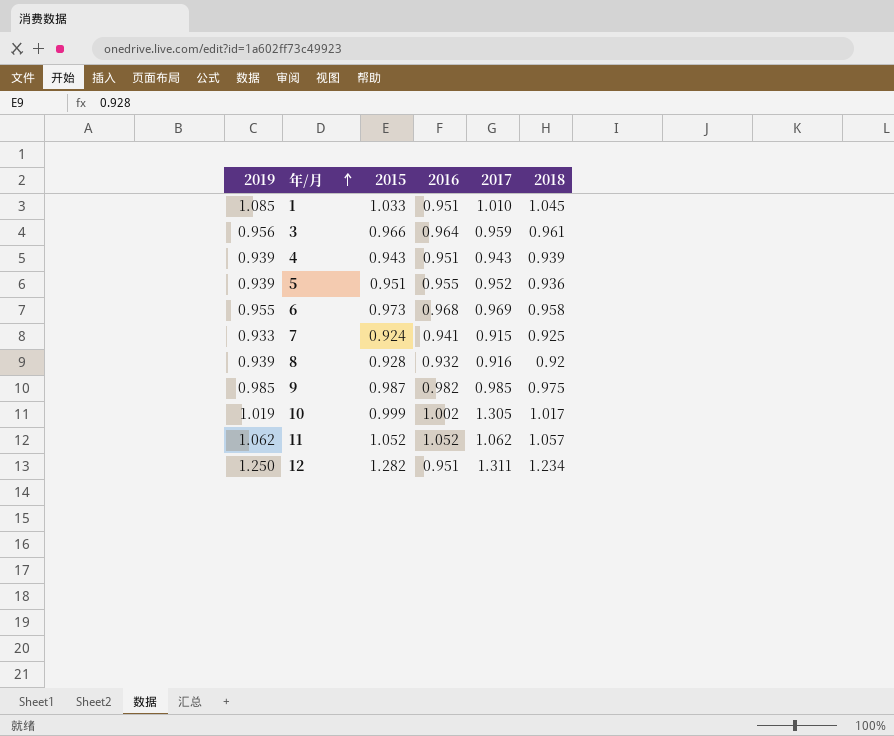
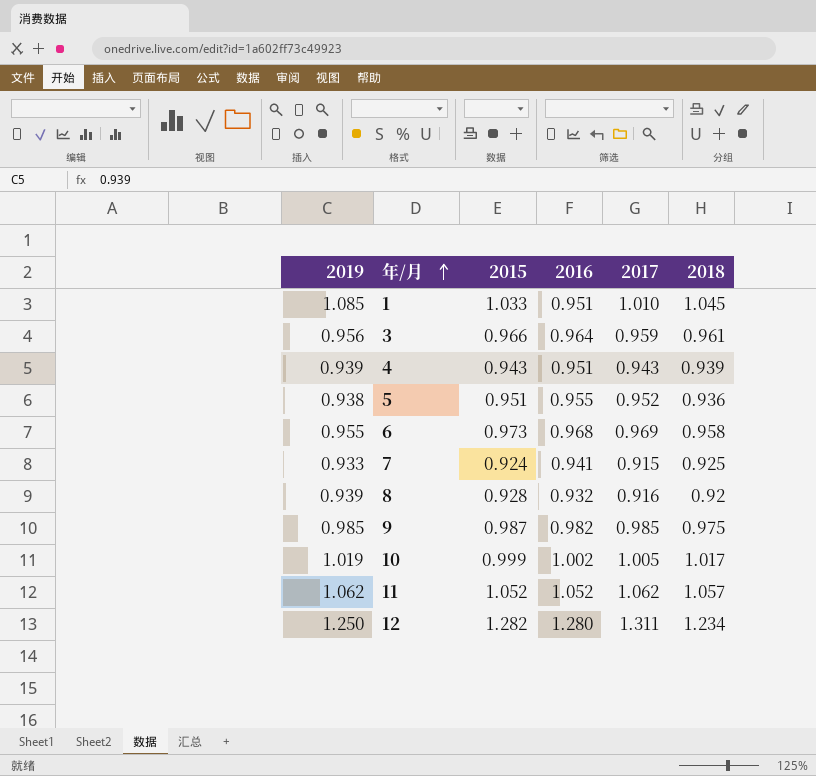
5 | 2019: 0.939 -> 0.938
10 | 2017: 1.305 -> 1.005
12 | 2016: 0.951 -> 1.280

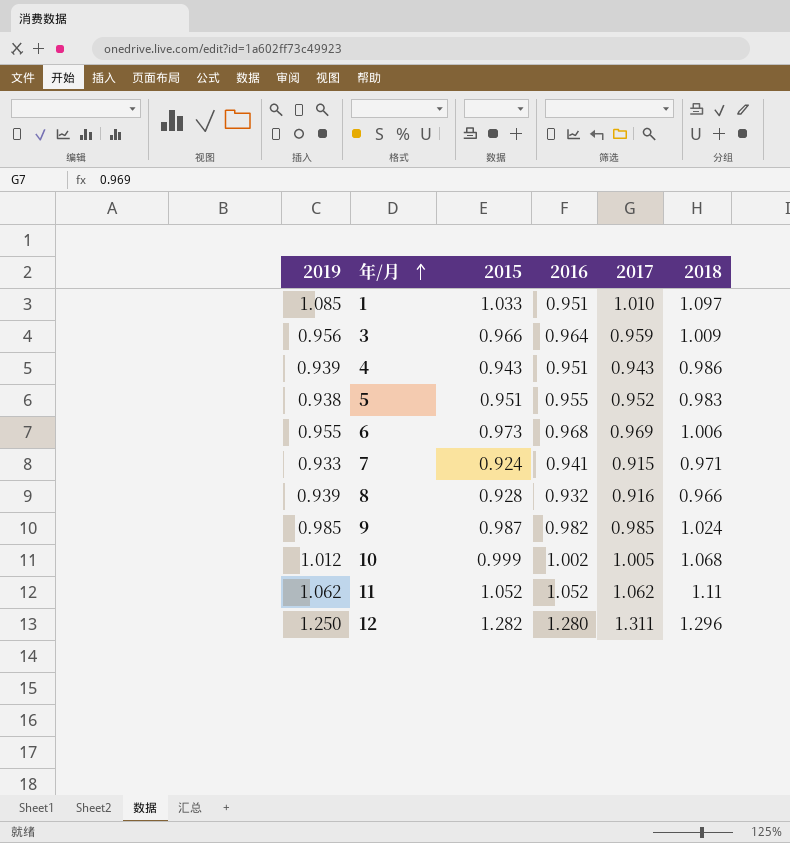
1 | 2018: 1.045 -> 1.097
3 | 2018: 0.961 -> 1.009
4 | 2018: 0.939 -> 0.986
5 | 2018: 0.936 -> 0.983
6 | 2018: 0.958 -> 1.006
7 | 2018: 0.925 -> 0.971
8 | 2018: 0.92 -> 0.966
9 | 2018: 0.975 -> 1.024
10 | 2019: 1.019 -> 1.012
10 | 2018: 1.017 -> 1.068
11 | 2018: 1.057 -> 1.11
12 | 2018: 1.234 -> 1.296

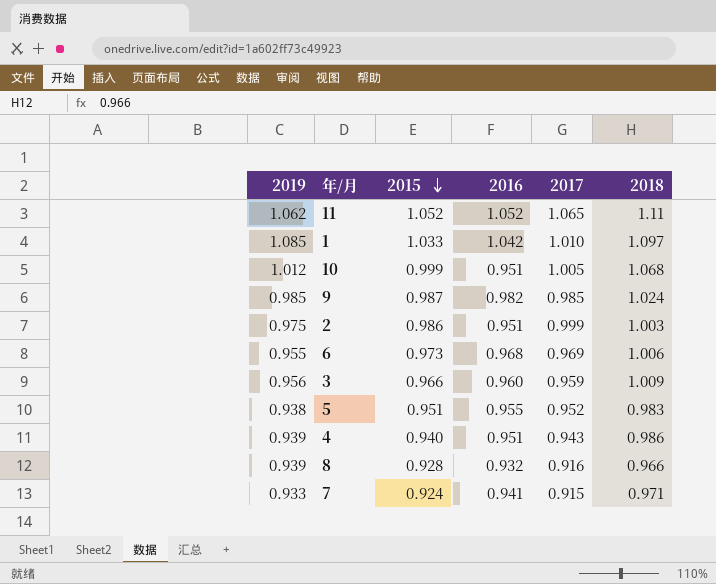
row order: 年/月 ascending -> 2015 descending
row 12: 1.250 | 1.282 | 1.280 | 1.311 | 1.296 -> none
11 | 2017: 1.062 -> 1.065
1 | 2016: 0.951 -> 1.042
10 | 2016: 1.002 -> 0.951
row 2: none -> 0.975 | 0.986 | 0.951 | 0.999 | 1.003
3 | 2016: 0.964 -> 0.960
4 | 2015: 0.943 -> 0.940

